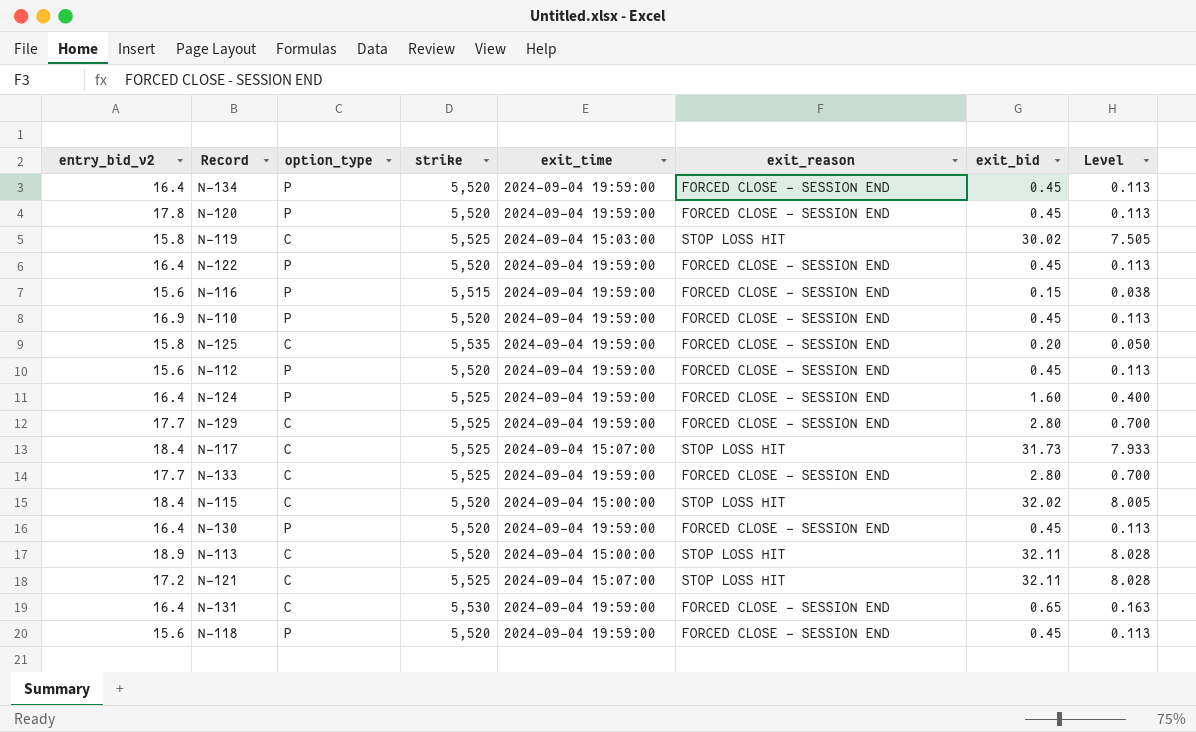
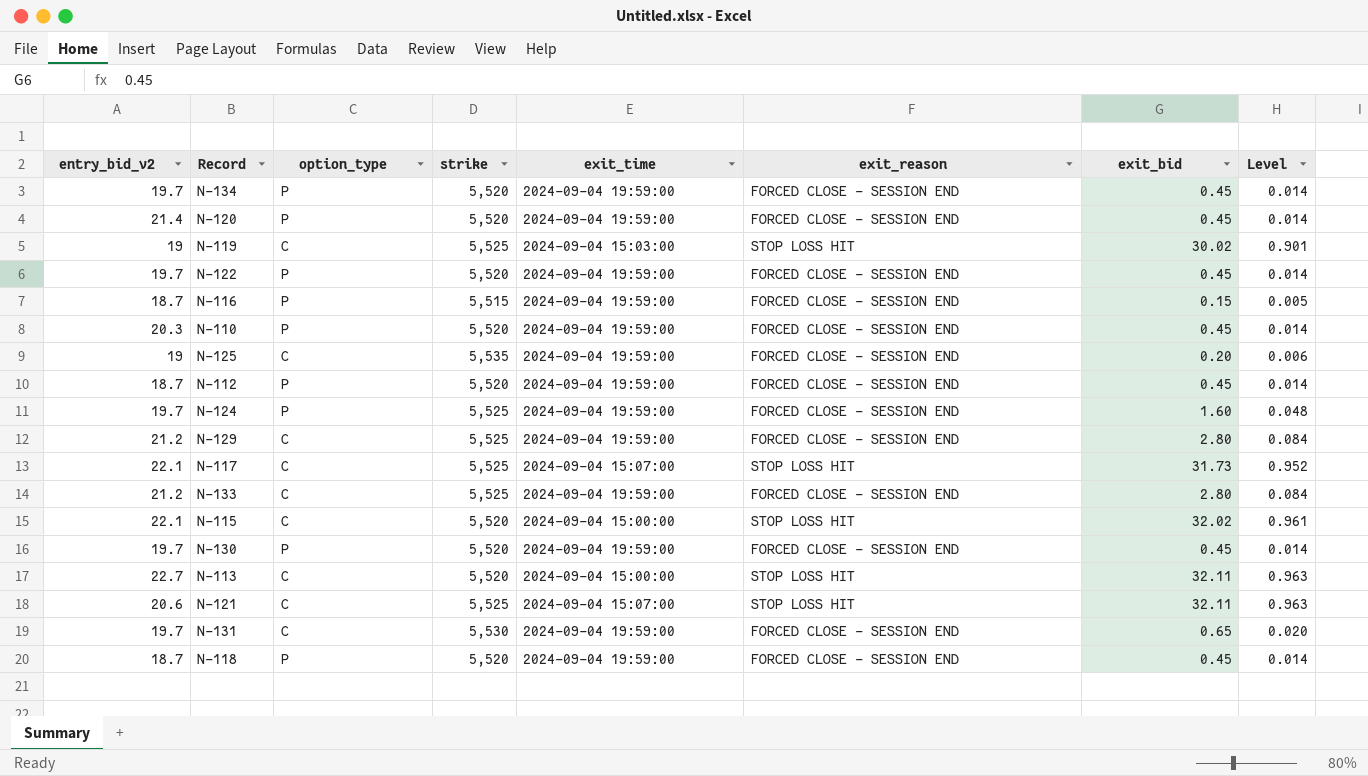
column Level | formula: [exit_bid] * 0.25 -> [exit_bid] * 0.03
N-134 | entry_bid_v2: 16.4 -> 19.7
N-120 | entry_bid_v2: 17.8 -> 21.4
N-119 | entry_bid_v2: 15.8 -> 19
N-122 | entry_bid_v2: 16.4 -> 19.7
N-116 | entry_bid_v2: 15.6 -> 18.7
N-110 | entry_bid_v2: 16.9 -> 20.3
N-125 | entry_bid_v2: 15.8 -> 19
N-112 | entry_bid_v2: 15.6 -> 18.7
N-124 | entry_bid_v2: 16.4 -> 19.7
N-129 | entry_bid_v2: 17.7 -> 21.2
N-117 | entry_bid_v2: 18.4 -> 22.1
N-133 | entry_bid_v2: 17.7 -> 21.2
N-115 | entry_bid_v2: 18.4 -> 22.1
N-130 | entry_bid_v2: 16.4 -> 19.7
N-113 | entry_bid_v2: 18.9 -> 22.7
N-121 | entry_bid_v2: 17.2 -> 20.6
N-131 | entry_bid_v2: 16.4 -> 19.7
N-118 | entry_bid_v2: 15.6 -> 18.7

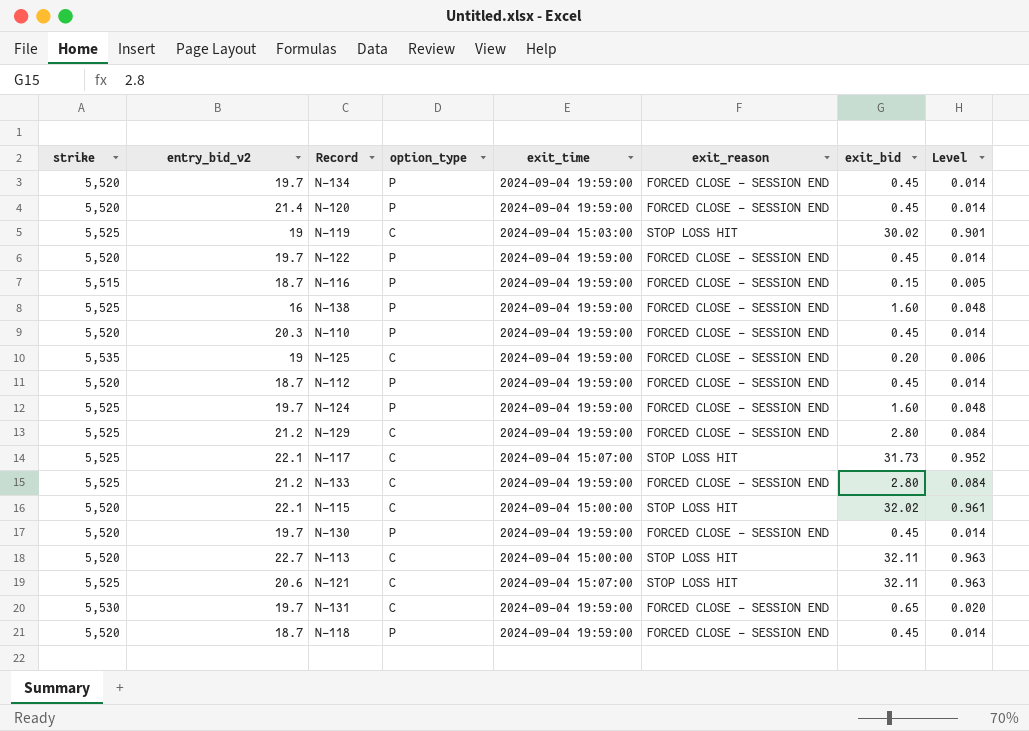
column strike | position: 4 -> 1
row N-138: none -> 5,525 | 16 | P | 2024-09-04 19:59:00 | FORCED CLOSE - SESSION END | 1.60 | 0.048

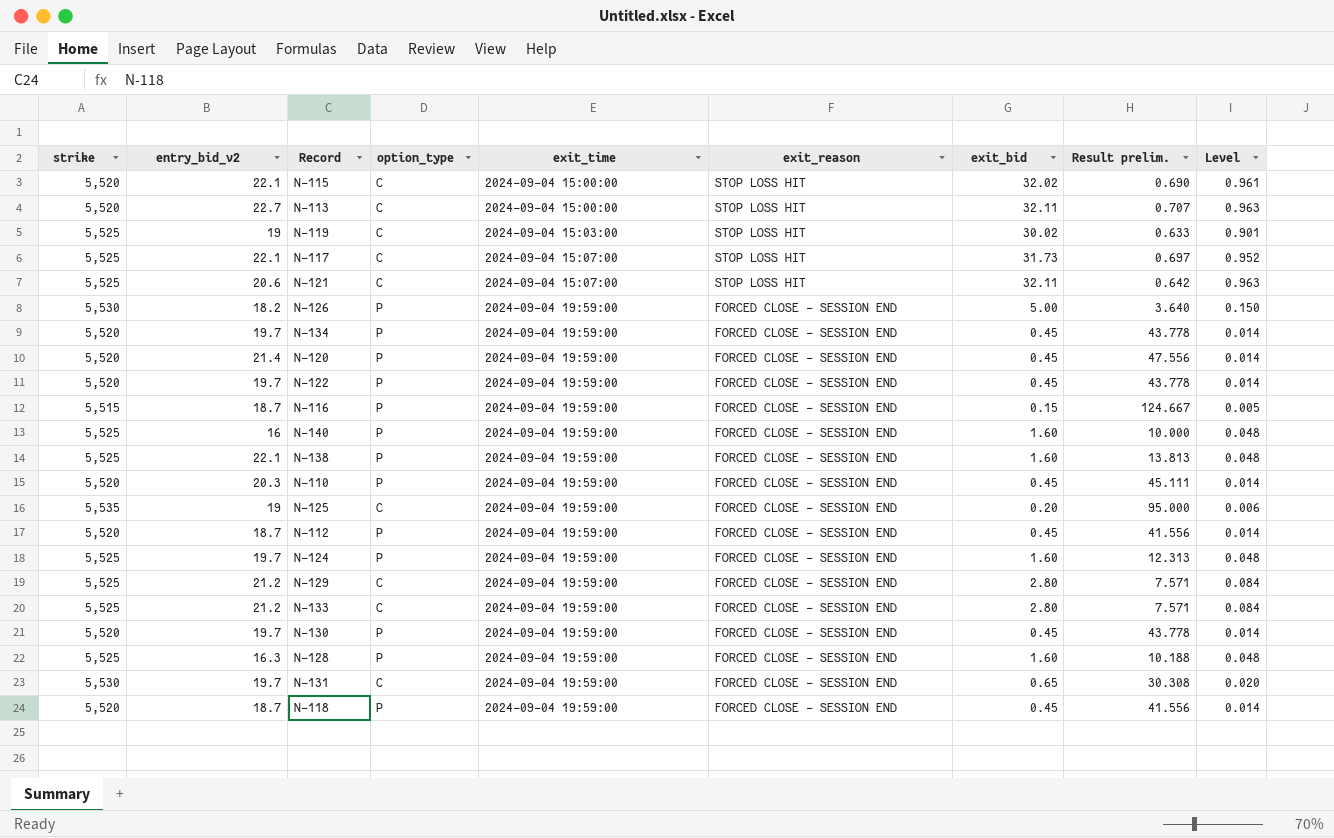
row order: none -> exit_time ascending
column Result prelim. | formula: none -> [entry_bid_v2] / [exit_bid]
row N-126: none -> 5,530 | 18.2 | P | 2024-09-04 19:59:00 | FORCED CLOSE - SESSION END | 5.00 | 3.640 | 0.150
row N-140: none -> 5,525 | 16 | P | 2024-09-04 19:59:00 | FORCED CLOSE - SESSION END | 1.60 | 10.000 | 0.048
N-138 | entry_bid_v2: 16 -> 22.1
row N-128: none -> 5,525 | 16.3 | P | 2024-09-04 19:59:00 | FORCED CLOSE - SESSION END | 1.60 | 10.188 | 0.048

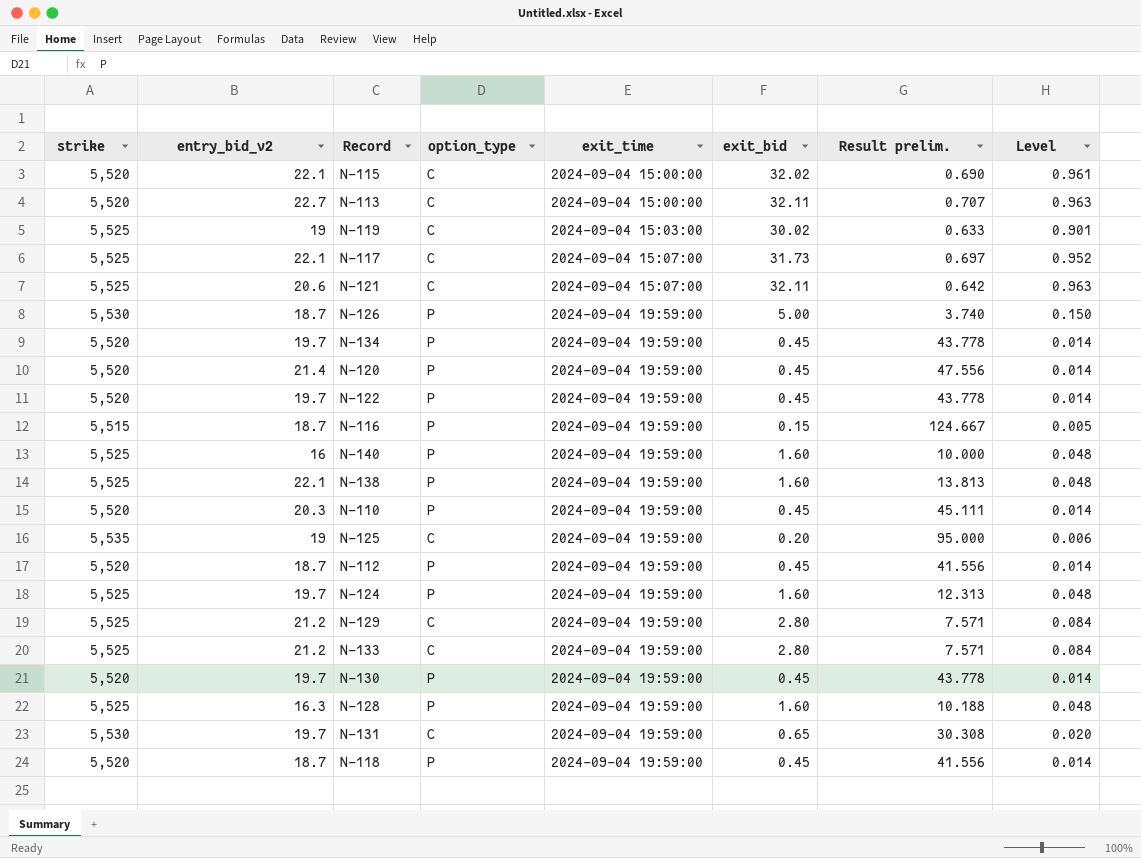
column exit_reason | position: 6 -> none
N-126 | entry_bid_v2: 18.2 -> 18.7
N-126 | Result prelim.: 3.640 -> 3.740

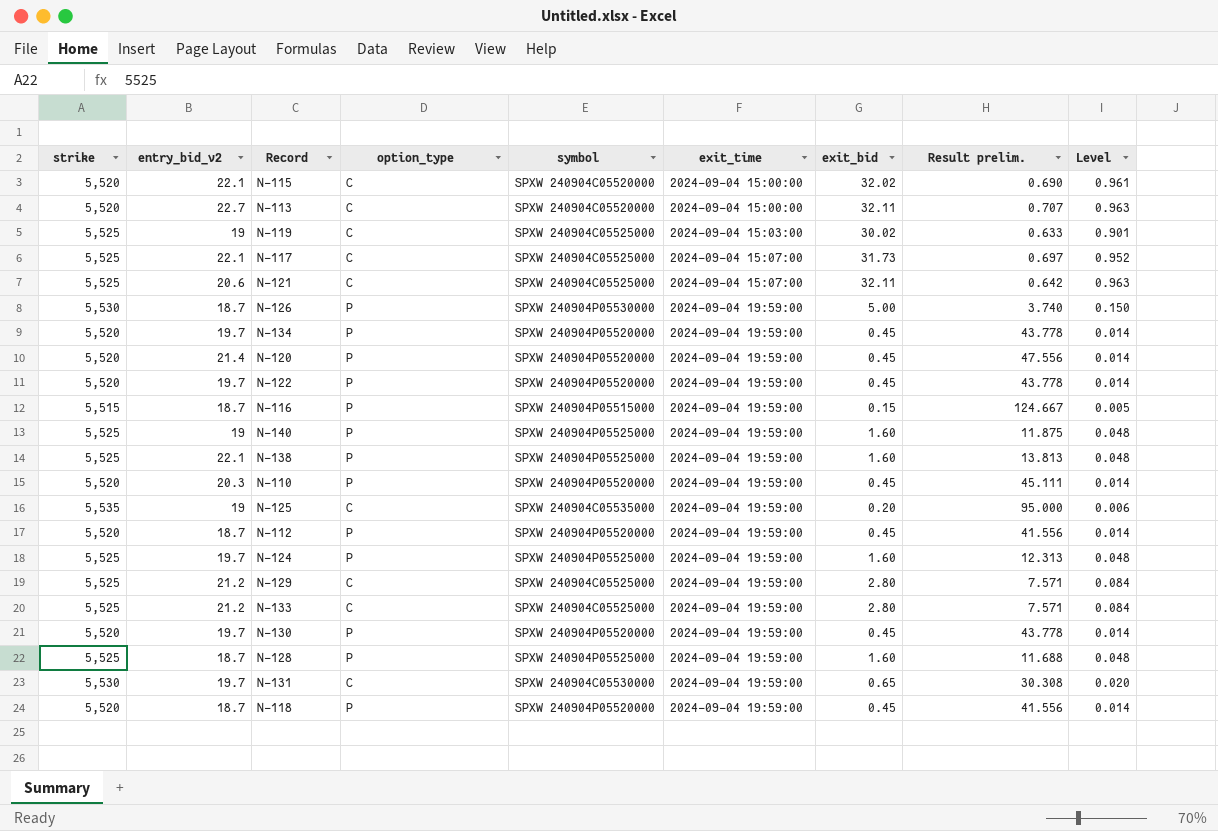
column symbol | position: none -> 5
N-140 | entry_bid_v2: 16 -> 19
N-140 | Result prelim.: 10.000 -> 11.875
N-128 | entry_bid_v2: 16.3 -> 18.7
N-128 | Result prelim.: 10.188 -> 11.688

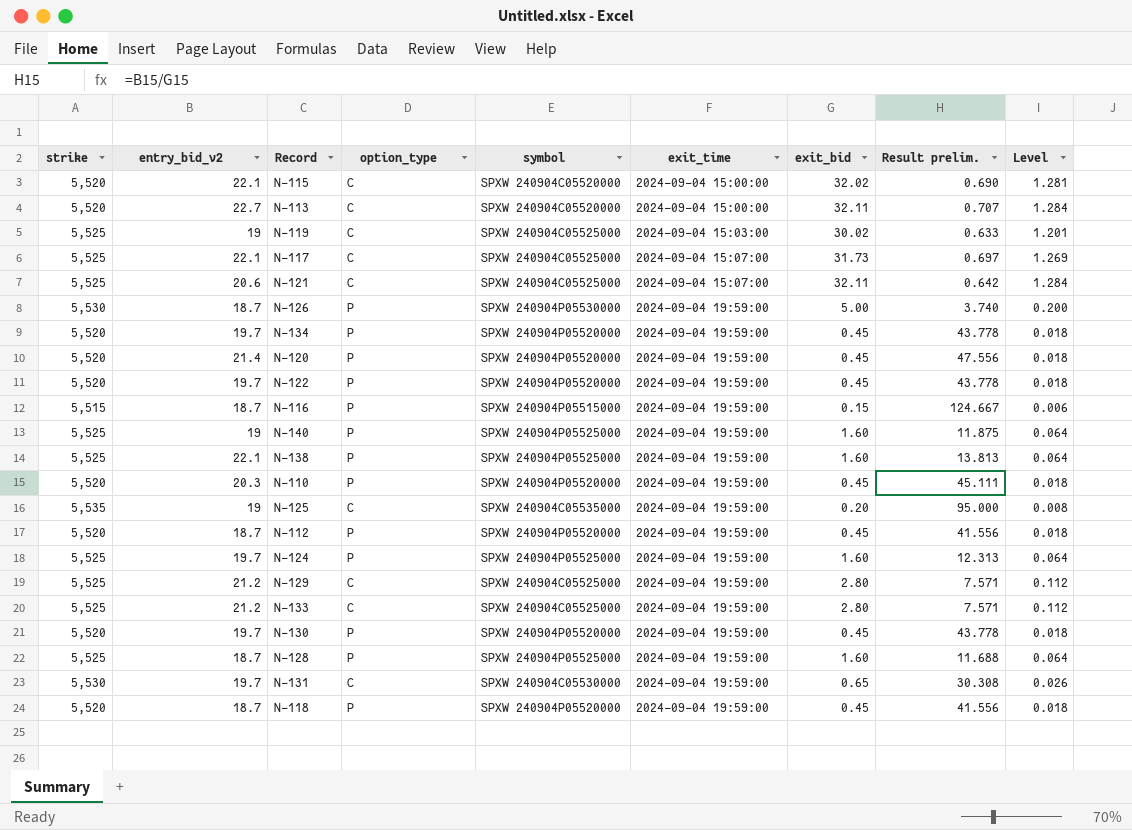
column Level | formula: [exit_bid] * 0.03 -> [exit_bid] * 0.04

